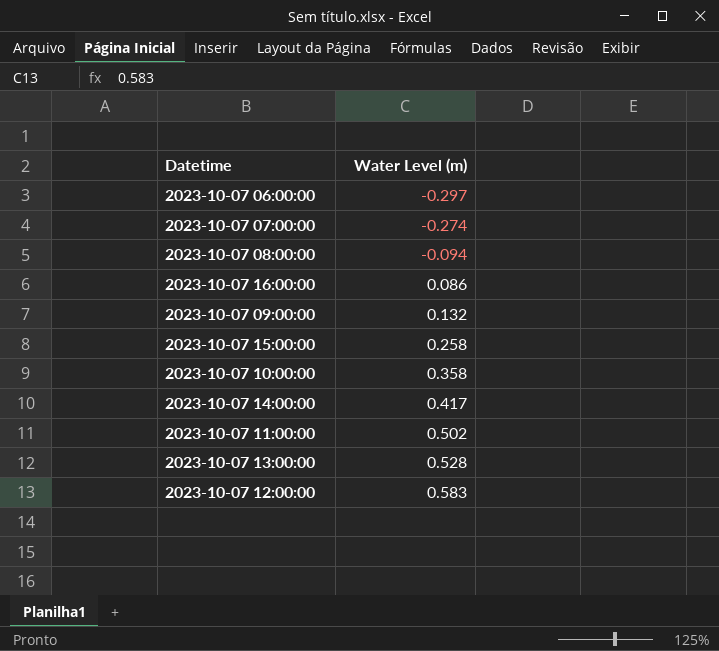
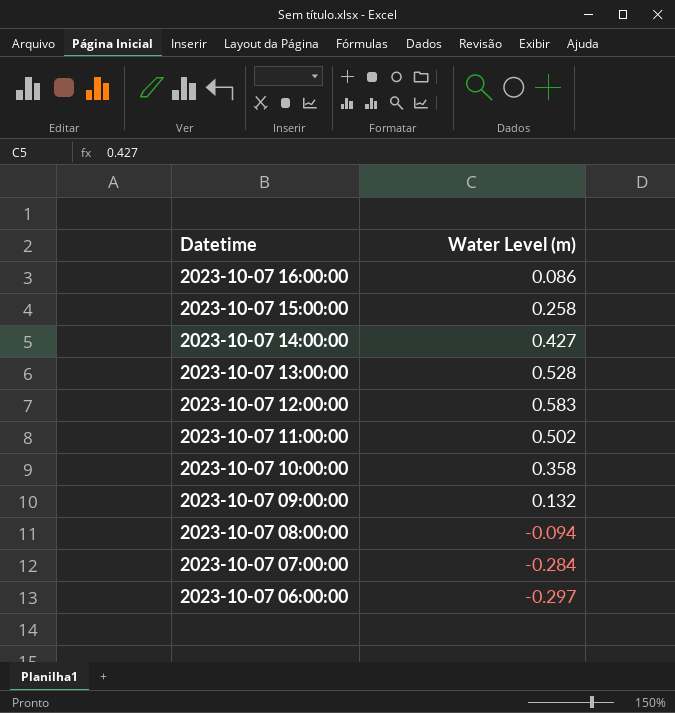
row order: Water Level (m) ascending -> Datetime descending
2023-10-07 14:00:00 | Water Level (m): 0.417 -> 0.427
2023-10-07 07:00:00 | Water Level (m): -0.274 -> -0.284

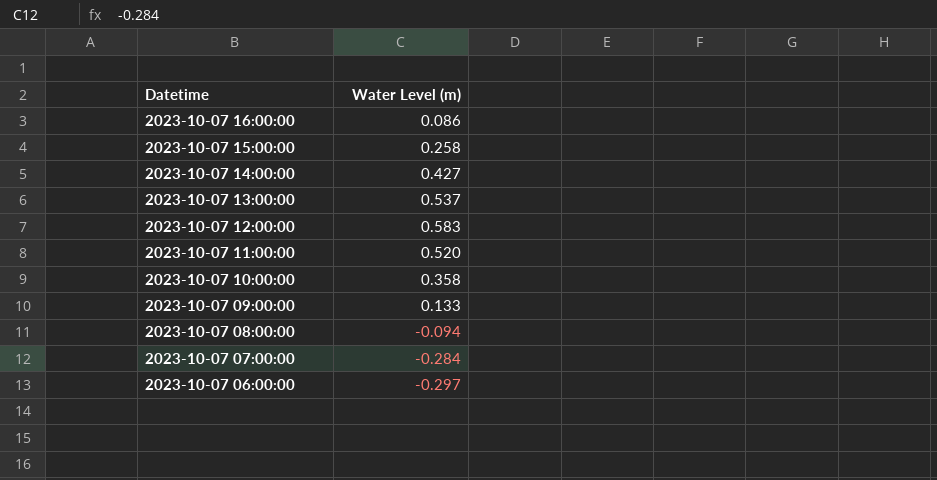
2023-10-07 13:00:00 | Water Level (m): 0.528 -> 0.537
2023-10-07 11:00:00 | Water Level (m): 0.502 -> 0.520
2023-10-07 09:00:00 | Water Level (m): 0.132 -> 0.133

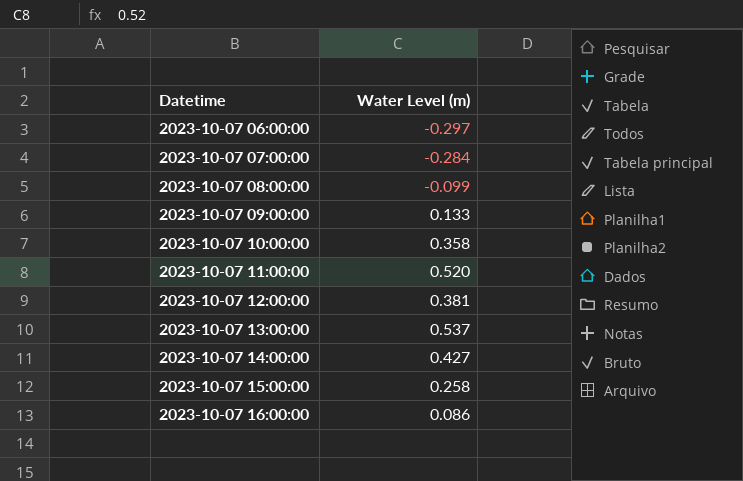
row order: Datetime descending -> Datetime ascending
2023-10-07 08:00:00 | Water Level (m): -0.094 -> -0.099
2023-10-07 12:00:00 | Water Level (m): 0.583 -> 0.381

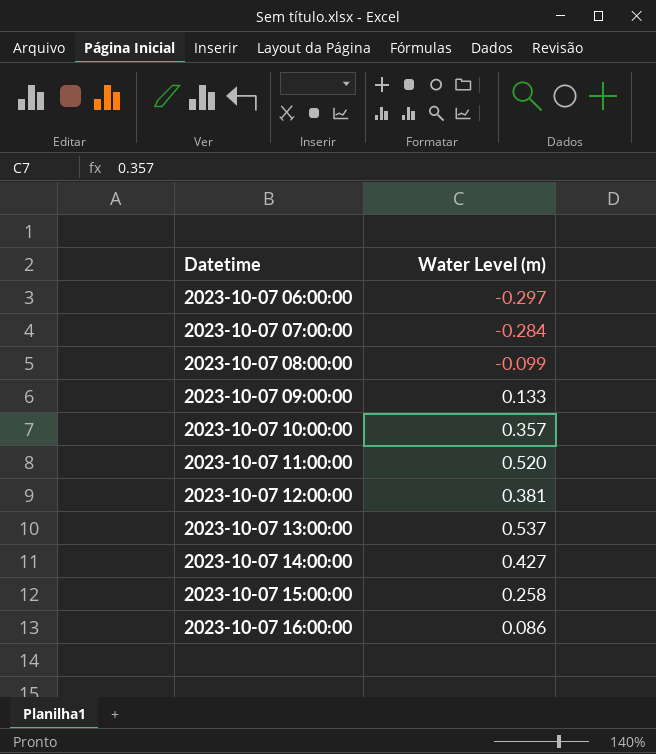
2023-10-07 10:00:00 | Water Level (m): 0.358 -> 0.357

